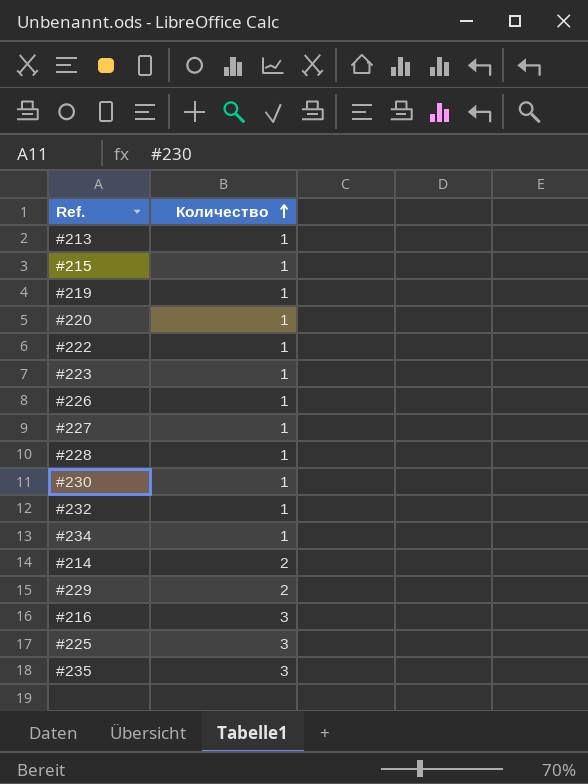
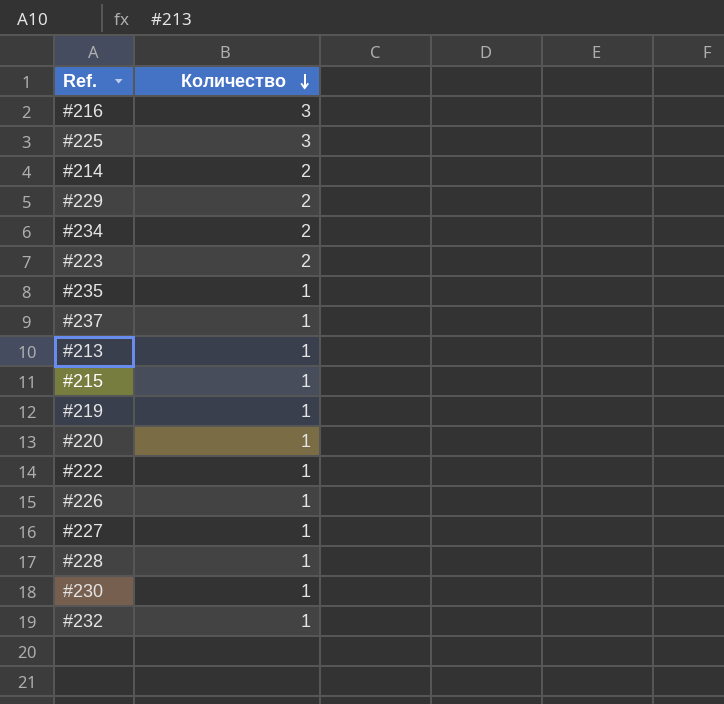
row order: Количество ascending -> Количество descending
#234 | Количество: 1 -> 2
#223 | Количество: 1 -> 2
#235 | Количество: 3 -> 1
row #237: none -> 1

